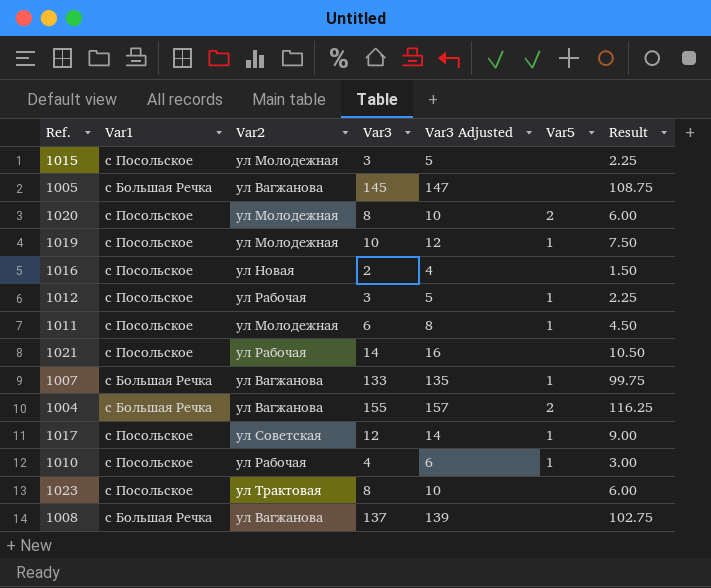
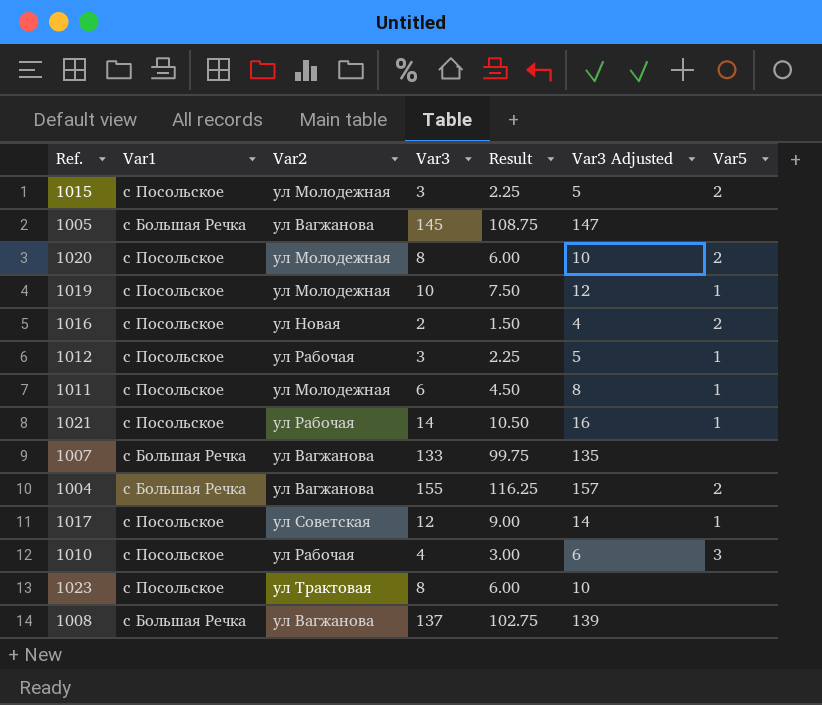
column Result | position: 7 -> 5
1015 | Var5: none -> 2
1016 | Var5: none -> 2
1021 | Var5: none -> 1
1007 | Var5: 1 -> none
1010 | Var5: 1 -> 3

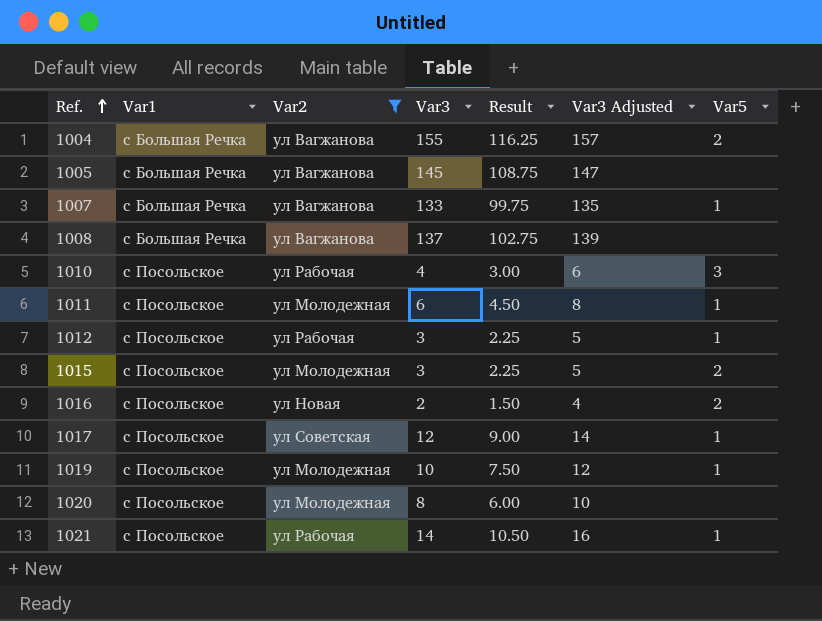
filter: none -> Var2 != ул Трактовая
row order: none -> Ref. ascending
1007 | Var5: none -> 1
1020 | Var5: 2 -> none

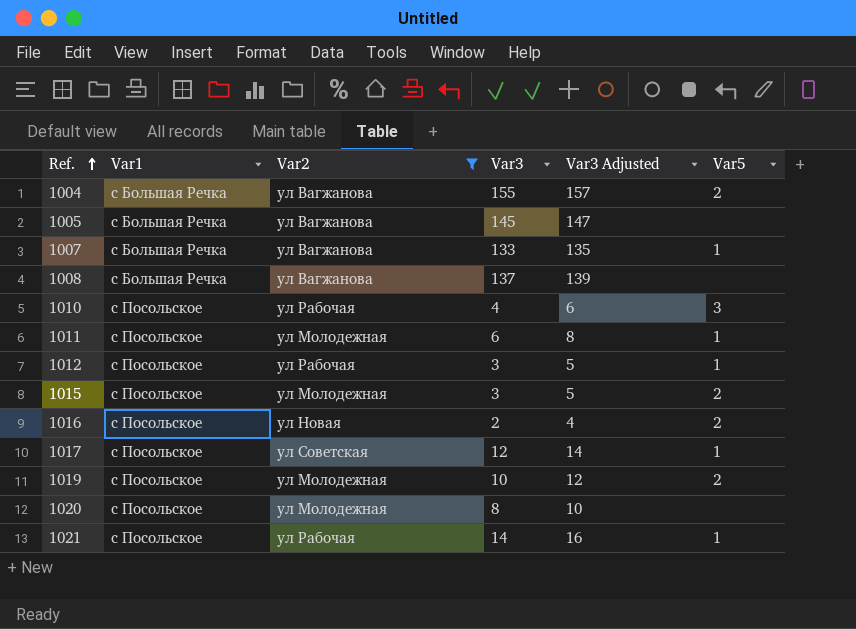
column Result | formula: [Var3] * 0.75 -> none
1019 | Var5: 1 -> 2

